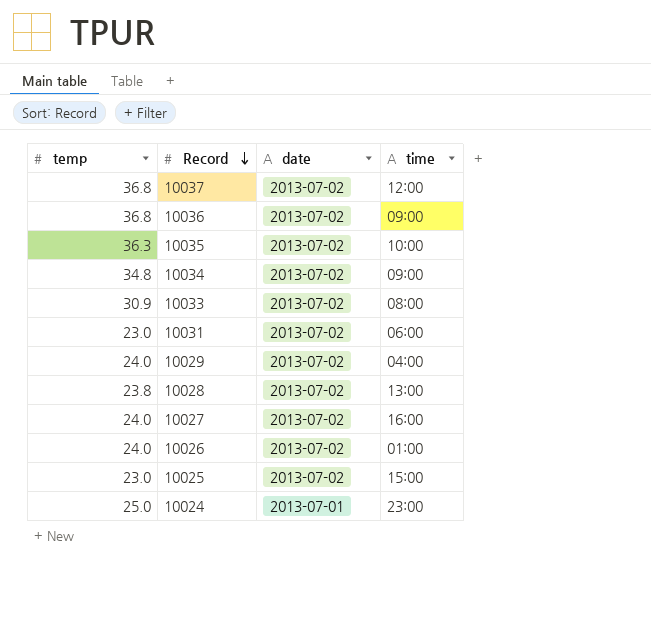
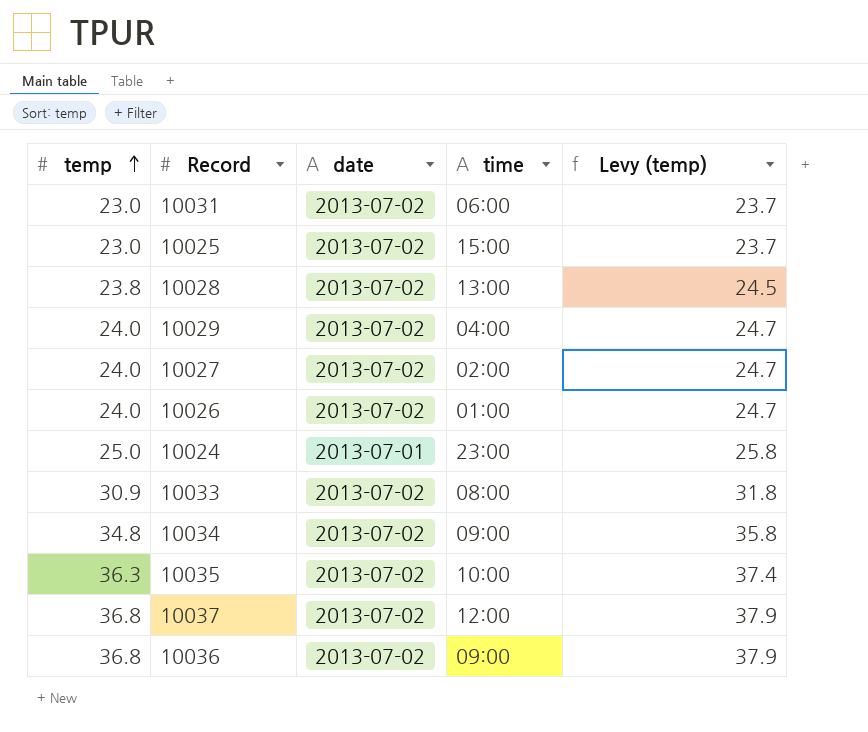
row order: Record descending -> temp ascending
column Levy (temp) | formula: none -> [temp] * 1.03
10027 | time: 16:00 -> 02:00

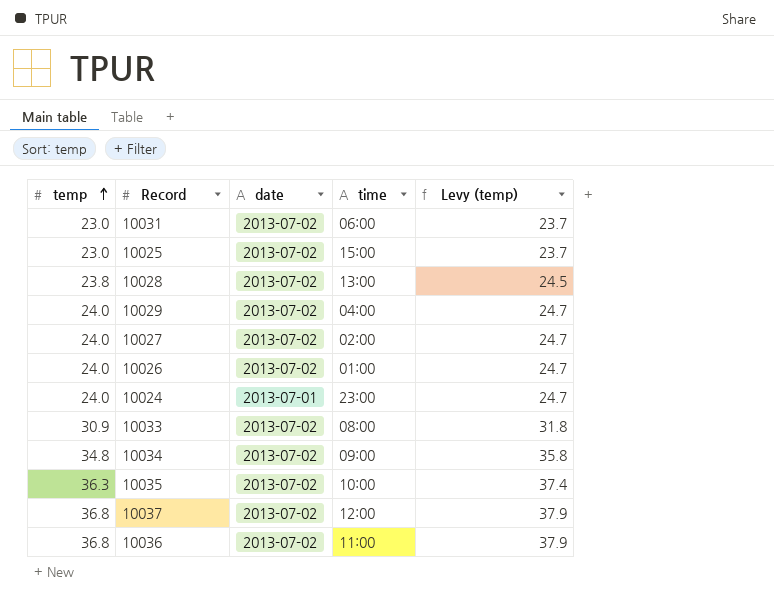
10024 | temp: 25.0 -> 24.0
10024 | Levy (temp): 25.8 -> 24.7
10036 | time: 09:00 -> 11:00

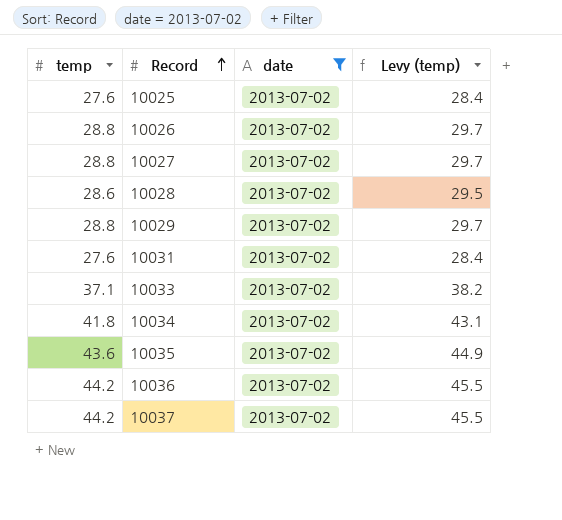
filter: none -> date = 2013-07-02
row order: temp ascending -> Record ascending
column time | position: 4 -> none
10025 | temp: 23.0 -> 27.6
10025 | Levy (temp): 23.7 -> 28.4
10026 | temp: 24.0 -> 28.8
10026 | Levy (temp): 24.7 -> 29.7
10027 | temp: 24.0 -> 28.8
10027 | Levy (temp): 24.7 -> 29.7
10028 | temp: 23.8 -> 28.6
10028 | Levy (temp): 24.5 -> 29.5
10029 | temp: 24.0 -> 28.8
10029 | Levy (temp): 24.7 -> 29.7
10031 | temp: 23.0 -> 27.6
10031 | Levy (temp): 23.7 -> 28.4
10033 | temp: 30.9 -> 37.1
10033 | Levy (temp): 31.8 -> 38.2
10034 | temp: 34.8 -> 41.8
10034 | Levy (temp): 35.8 -> 43.1
10035 | temp: 36.3 -> 43.6
10035 | Levy (temp): 37.4 -> 44.9
10036 | temp: 36.8 -> 44.2
10036 | Levy (temp): 37.9 -> 45.5
10037 | temp: 36.8 -> 44.2
10037 | Levy (temp): 37.9 -> 45.5

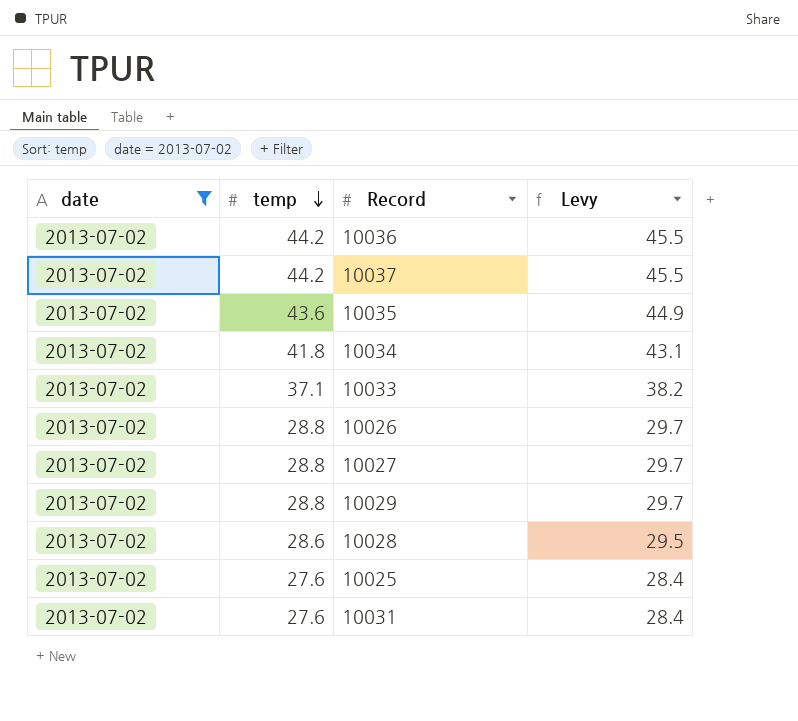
row order: Record ascending -> temp descending
column date | position: 3 -> 1
column name: Levy (temp) -> Levy

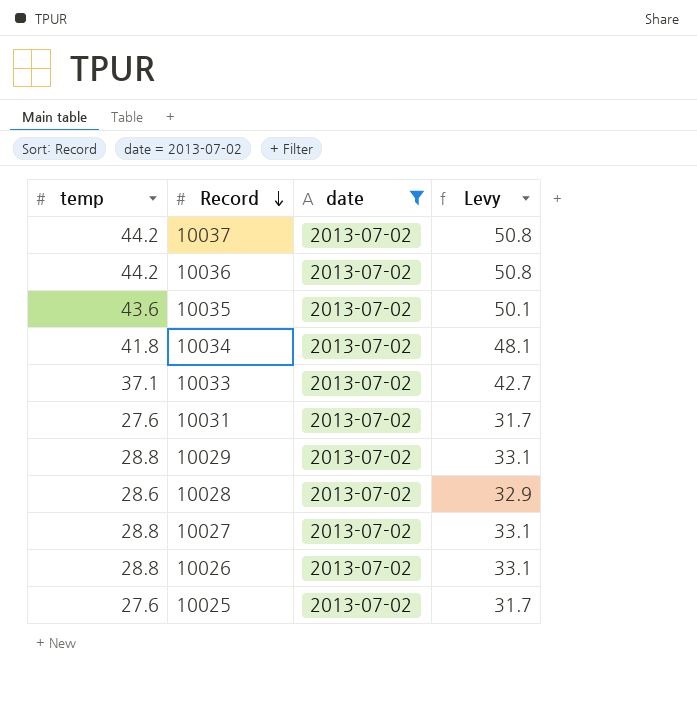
row order: temp descending -> Record descending
column date | position: 1 -> 3
column Levy | formula: [temp] * 1.03 -> [temp] * 1.15

